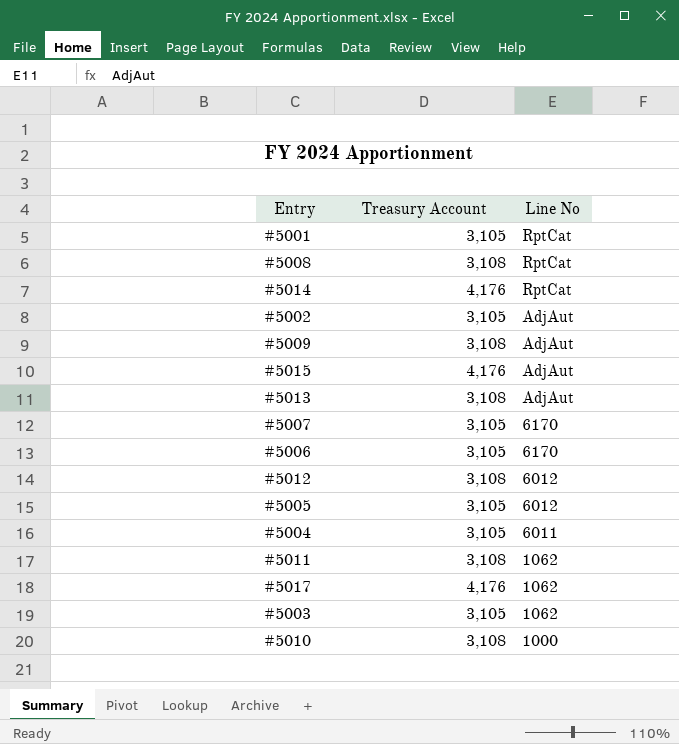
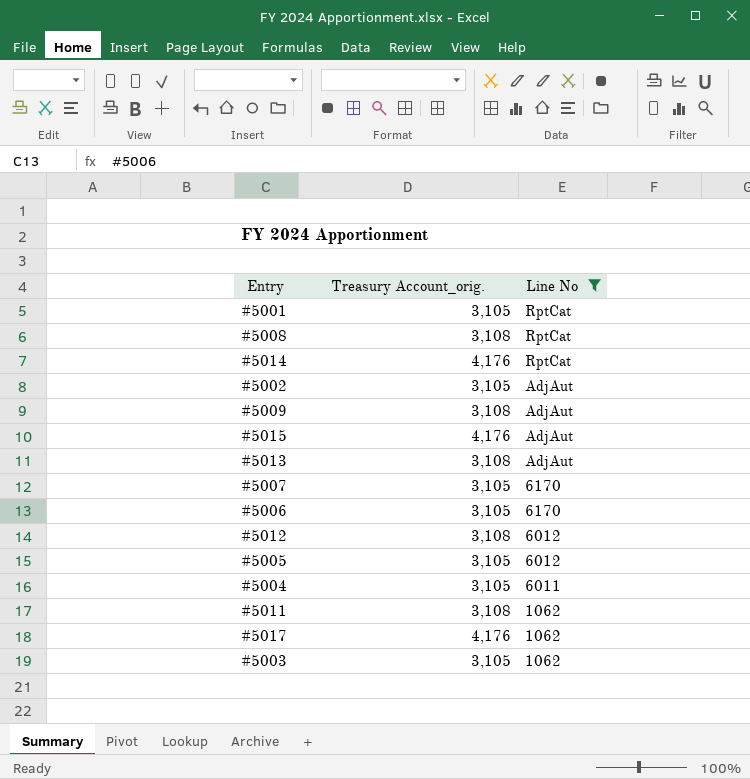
filter: none -> Line No != 1000
column name: Treasury Account -> Treasury Account_orig.

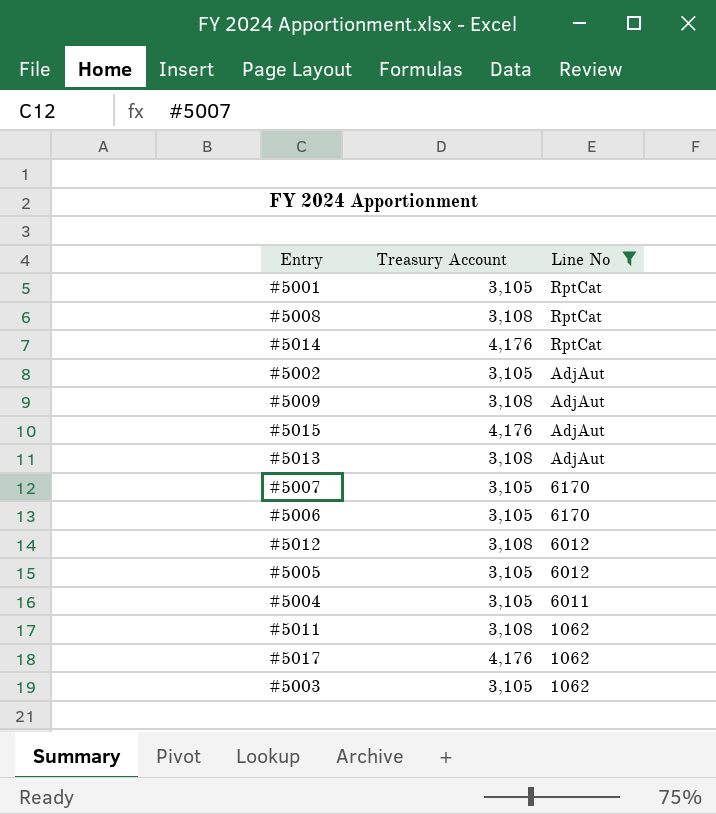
column name: Treasury Account_orig. -> Treasury Account

